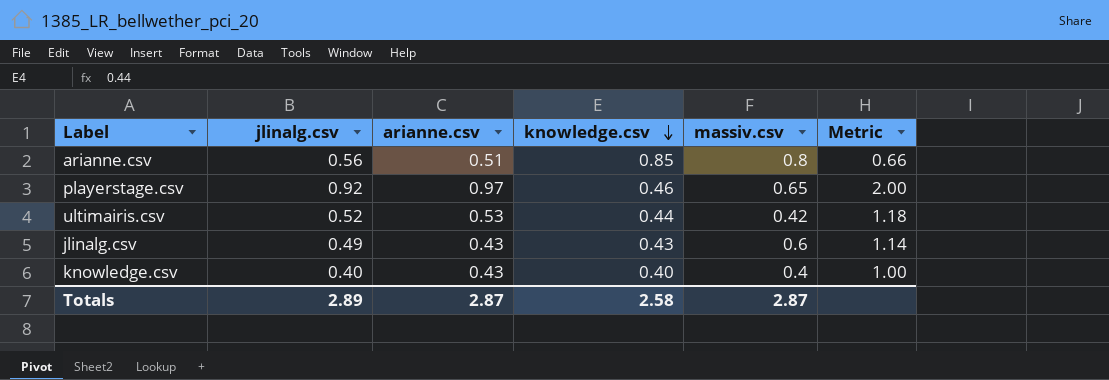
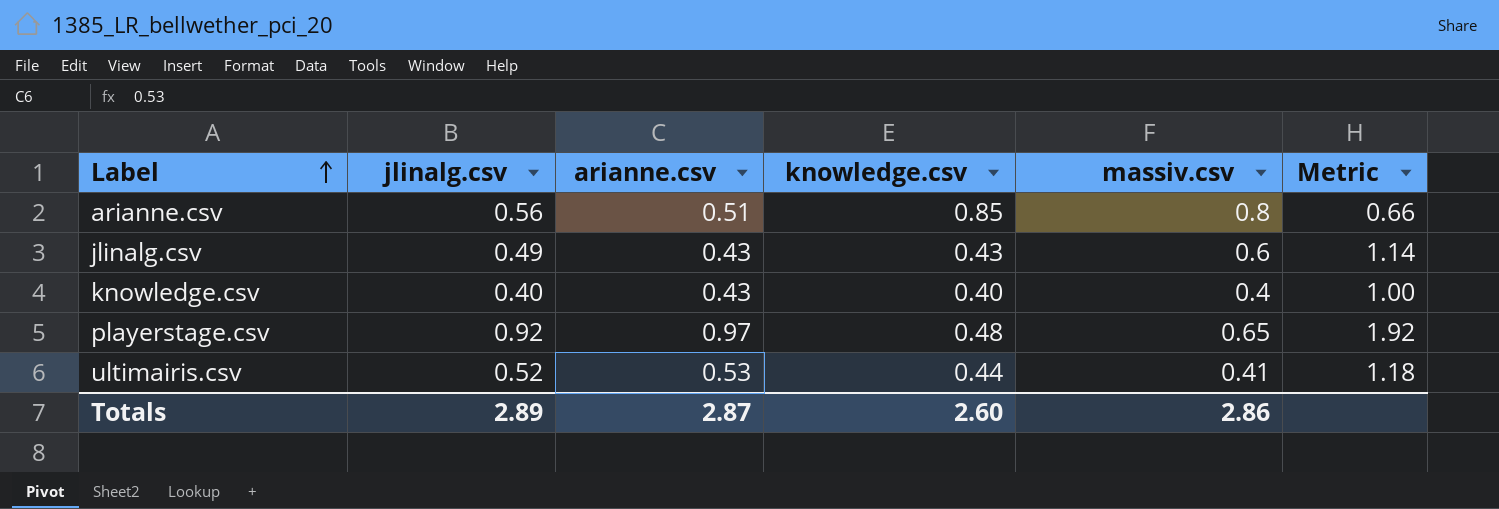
row order: knowledge.csv descending -> Label ascending
playerstage.csv | knowledge.csv: 0.46 -> 0.48
playerstage.csv | Metric: 2.00 -> 1.92
ultimairis.csv | massiv.csv: 0.42 -> 0.41
Totals | knowledge.csv: 2.58 -> 2.60
Totals | massiv.csv: 2.87 -> 2.86

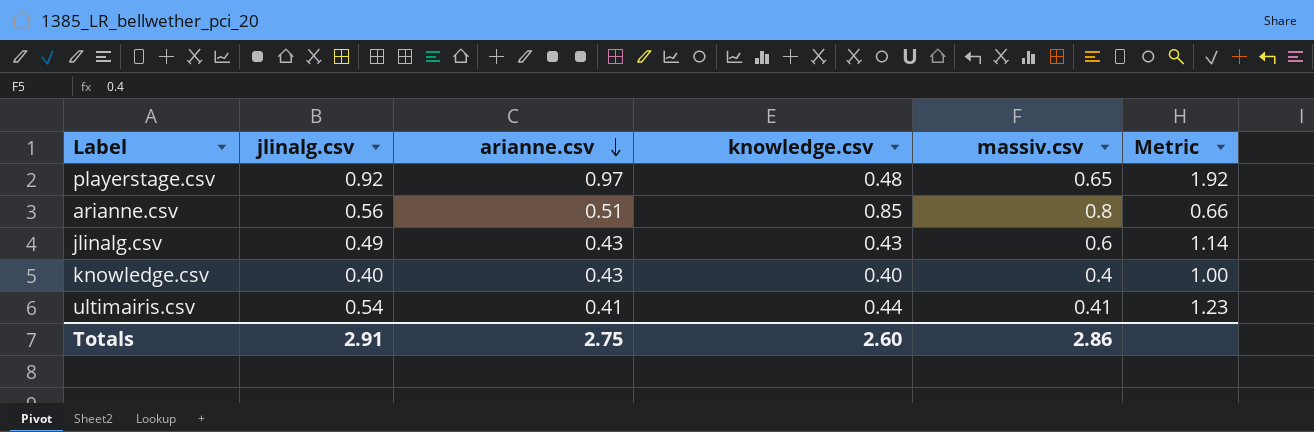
row order: Label ascending -> arianne.csv descending
ultimairis.csv | jlinalg.csv: 0.52 -> 0.54
ultimairis.csv | arianne.csv: 0.53 -> 0.41
ultimairis.csv | Metric: 1.18 -> 1.23
Totals | jlinalg.csv: 2.89 -> 2.91
Totals | arianne.csv: 2.87 -> 2.75

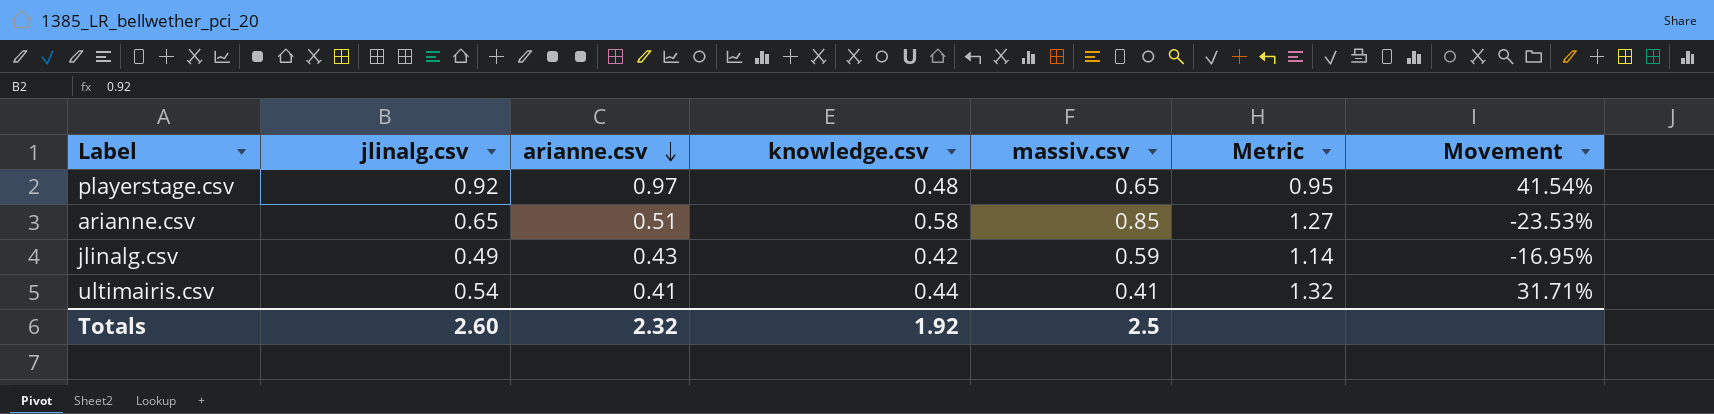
column Metric | formula: [jlinalg.csv] / [knowledge.csv] -> [jlinalg.csv] / [arianne.csv]
column Movement | formula: none -> ([jlinalg.csv] - [massiv.csv]) / [massiv.csv]
row knowledge.csv: 0.40 | 0.43 | 0.40 | 0.4 | 1.00 -> none
arianne.csv | jlinalg.csv: 0.56 -> 0.65
arianne.csv | knowledge.csv: 0.85 -> 0.58
arianne.csv | massiv.csv: 0.8 -> 0.85
jlinalg.csv | knowledge.csv: 0.43 -> 0.42
jlinalg.csv | massiv.csv: 0.6 -> 0.59
Totals | jlinalg.csv: 2.91 -> 2.60
Totals | arianne.csv: 2.75 -> 2.32
Totals | knowledge.csv: 2.60 -> 1.92
Totals | massiv.csv: 2.86 -> 2.5

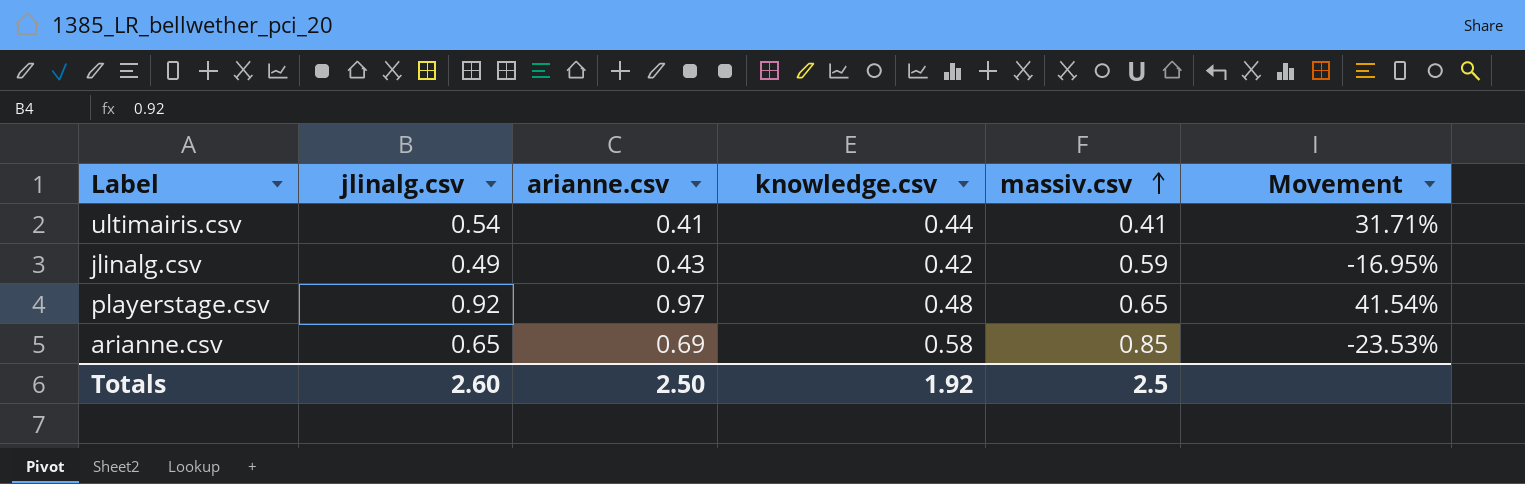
row order: arianne.csv descending -> massiv.csv ascending
column Metric | formula: [jlinalg.csv] / [arianne.csv] -> none
arianne.csv | arianne.csv: 0.51 -> 0.69
Totals | arianne.csv: 2.32 -> 2.50

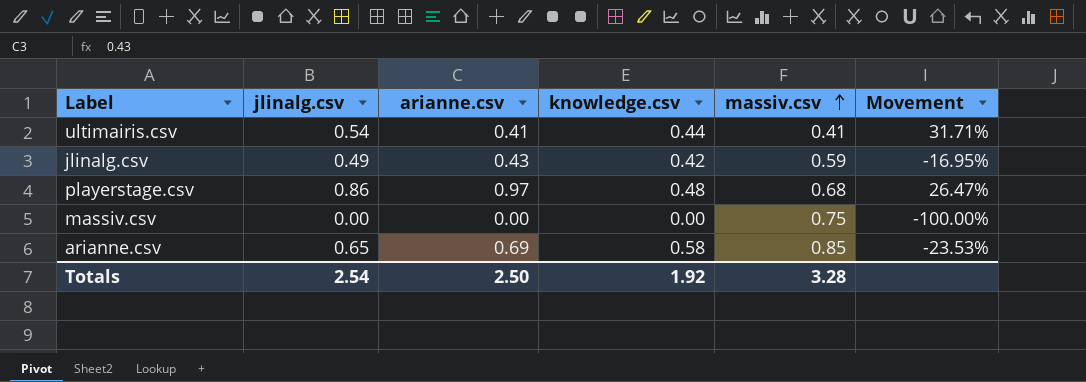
playerstage.csv | jlinalg.csv: 0.92 -> 0.86
playerstage.csv | massiv.csv: 0.65 -> 0.68
playerstage.csv | Movement: 41.54% -> 26.47%
row massiv.csv: none -> 0.00 | 0.00 | 0.00 | 0.75 | -100.00%
Totals | jlinalg.csv: 2.60 -> 2.54
Totals | massiv.csv: 2.5 -> 3.28

